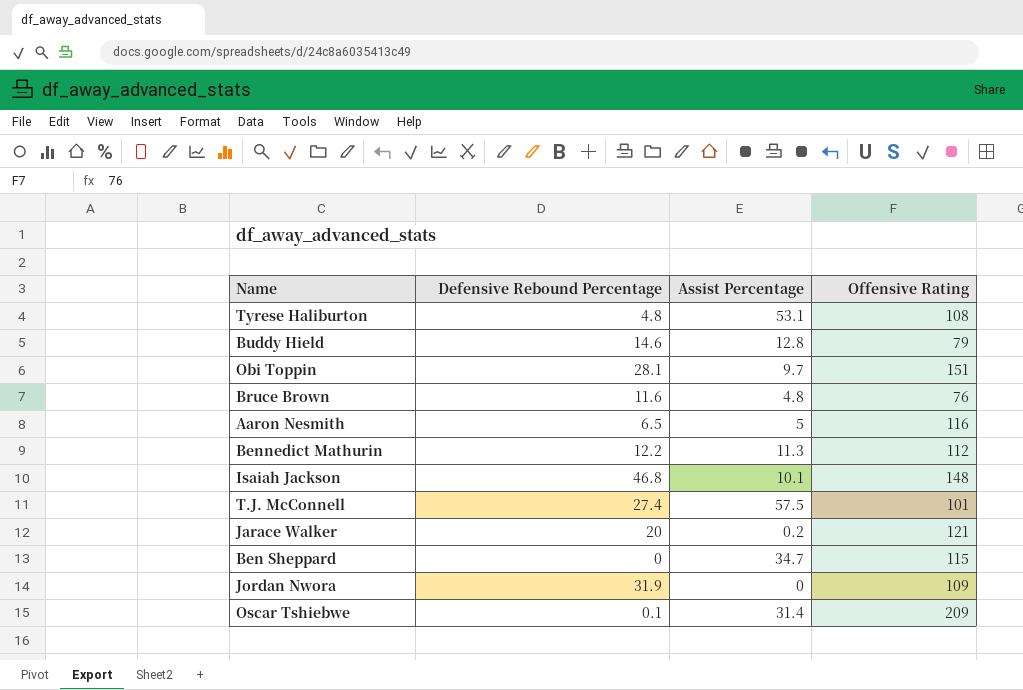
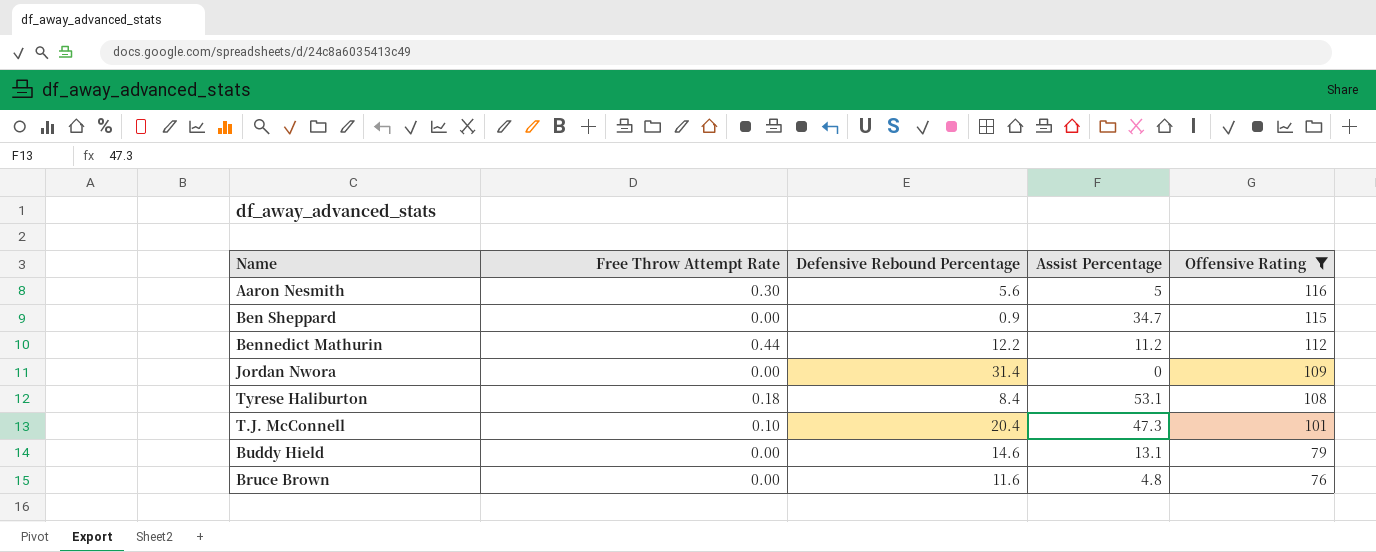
filter: none -> Offensive Rating <= 116
row order: none -> Offensive Rating descending
column Free Throw Attempt Rate | position: none -> 2
Aaron Nesmith | Defensive Rebound Percentage: 6.5 -> 5.6
Ben Sheppard | Defensive Rebound Percentage: 0 -> 0.9
Bennedict Mathurin | Assist Percentage: 11.3 -> 11.2
Jordan Nwora | Defensive Rebound Percentage: 31.9 -> 31.4
Tyrese Haliburton | Defensive Rebound Percentage: 4.8 -> 8.4
T.J. McConnell | Defensive Rebound Percentage: 27.4 -> 20.4
T.J. McConnell | Assist Percentage: 57.5 -> 47.3
Buddy Hield | Assist Percentage: 12.8 -> 13.1

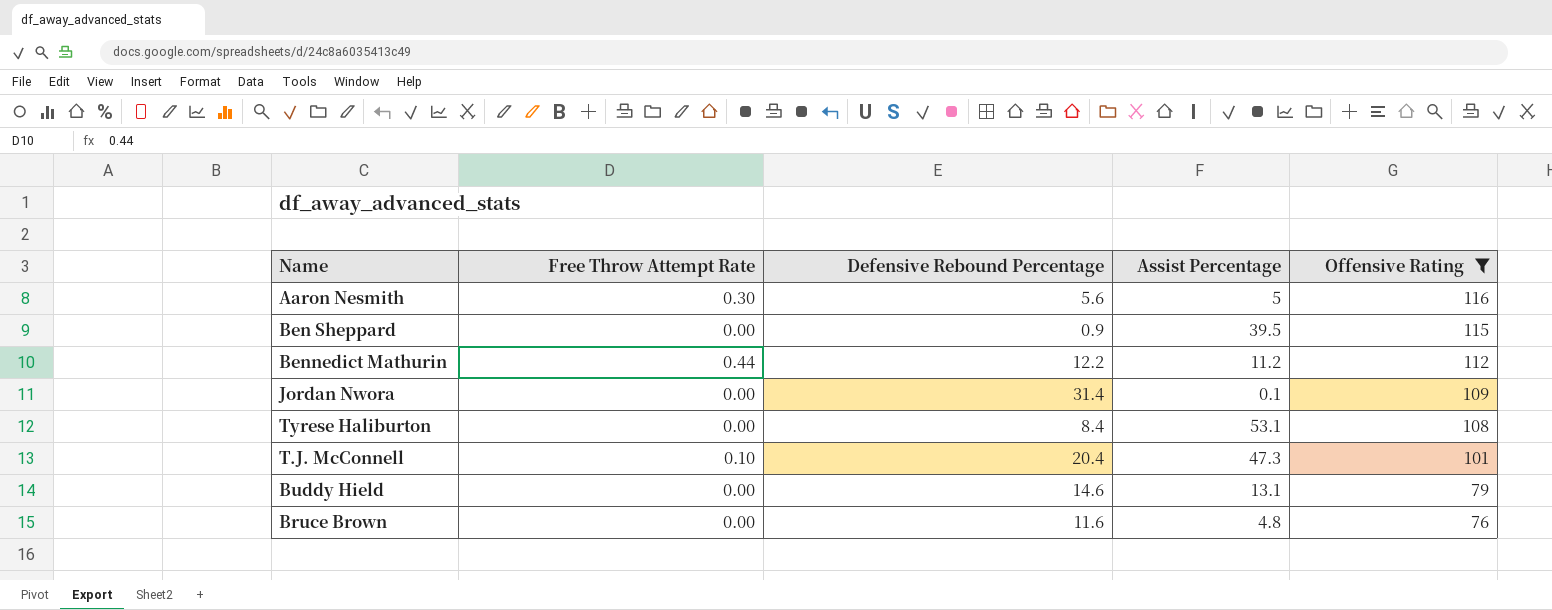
Ben Sheppard | Assist Percentage: 34.7 -> 39.5
Jordan Nwora | Assist Percentage: 0 -> 0.1
Tyrese Haliburton | Free Throw Attempt Rate: 0.18 -> 0.00

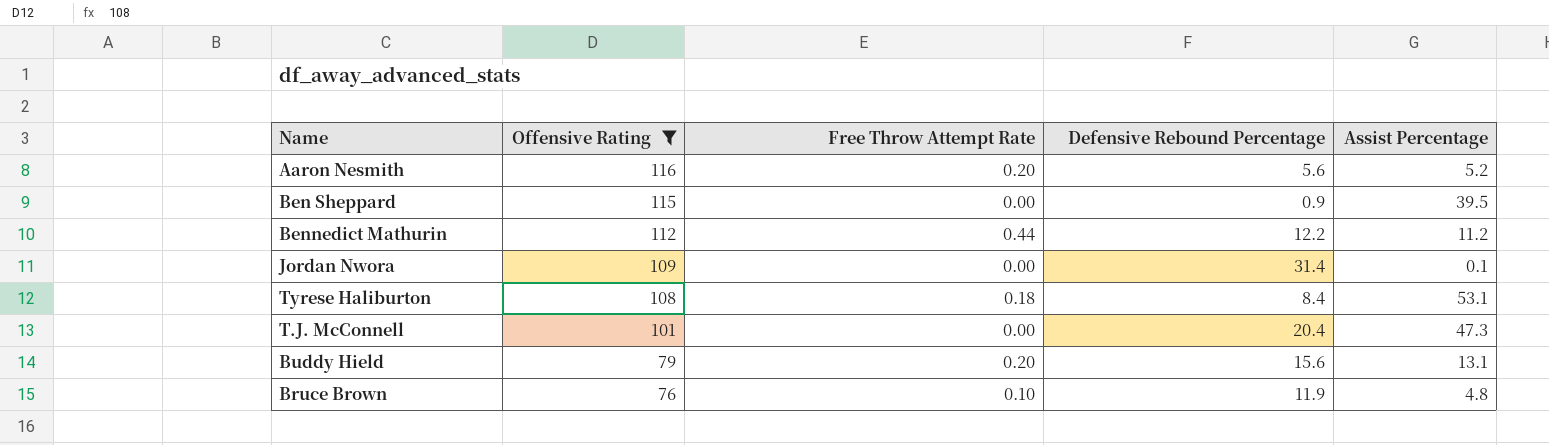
column Offensive Rating | position: 5 -> 2
Aaron Nesmith | Free Throw Attempt Rate: 0.30 -> 0.20
Aaron Nesmith | Assist Percentage: 5 -> 5.2
Tyrese Haliburton | Free Throw Attempt Rate: 0.00 -> 0.18
T.J. McConnell | Free Throw Attempt Rate: 0.10 -> 0.00
Buddy Hield | Free Throw Attempt Rate: 0.00 -> 0.20
Buddy Hield | Defensive Rebound Percentage: 14.6 -> 15.6
Bruce Brown | Free Throw Attempt Rate: 0.00 -> 0.10
Bruce Brown | Defensive Rebound Percentage: 11.6 -> 11.9

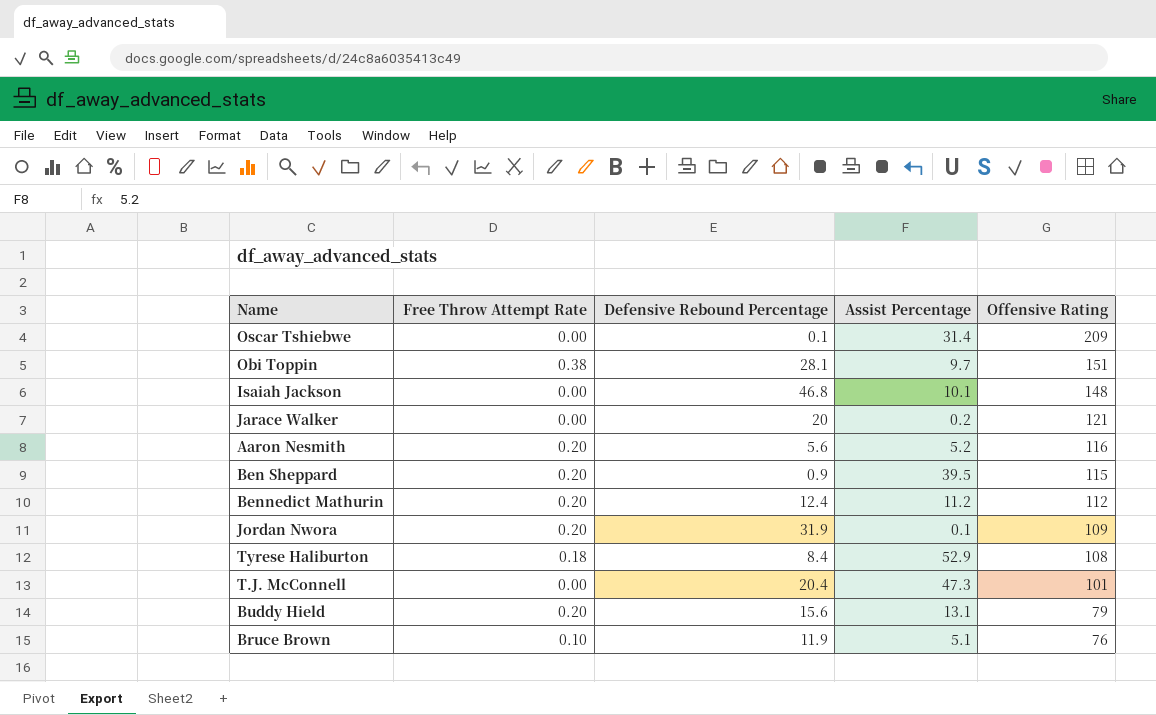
filter: Offensive Rating <= 116 -> none
column Offensive Rating | position: 2 -> 5
Ben Sheppard | Free Throw Attempt Rate: 0.00 -> 0.20
Bennedict Mathurin | Free Throw Attempt Rate: 0.44 -> 0.20
Bennedict Mathurin | Defensive Rebound Percentage: 12.2 -> 12.4
Jordan Nwora | Free Throw Attempt Rate: 0.00 -> 0.20
Jordan Nwora | Defensive Rebound Percentage: 31.4 -> 31.9
Tyrese Haliburton | Assist Percentage: 53.1 -> 52.9
Bruce Brown | Assist Percentage: 4.8 -> 5.1

